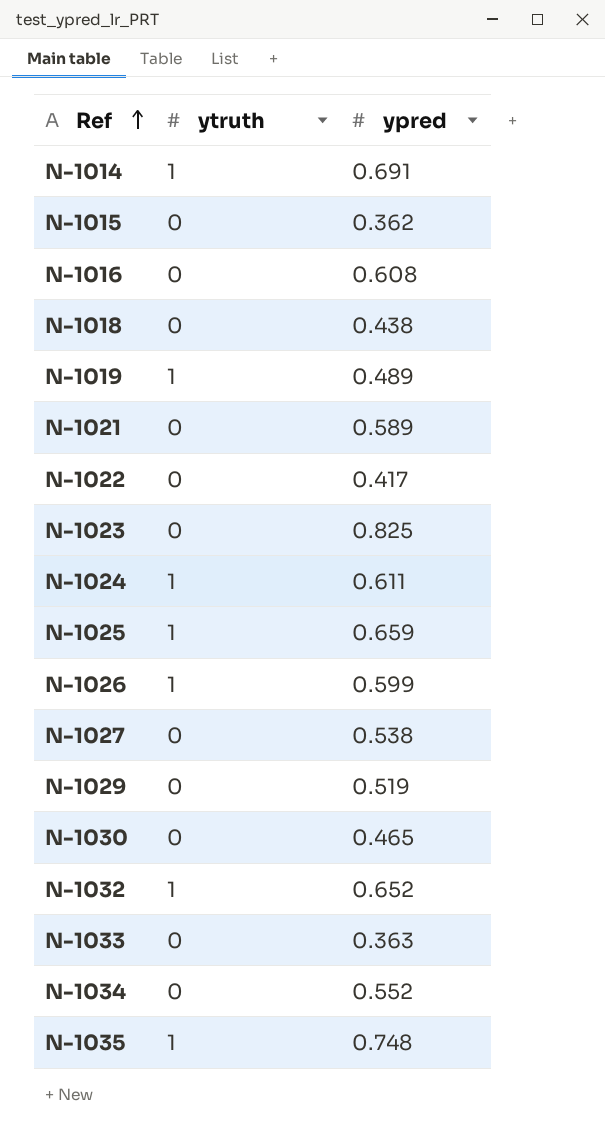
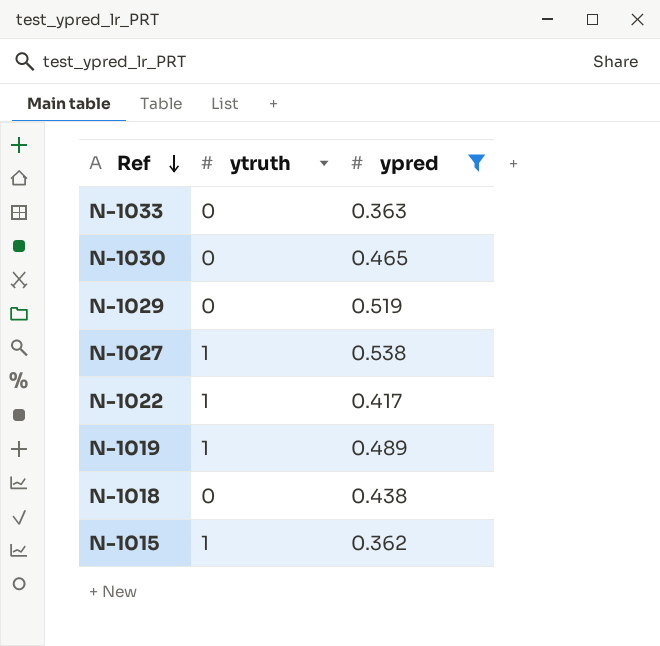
filter: none -> ypred <= 0.538
row order: Ref ascending -> Ref descending
N-1027 | ytruth: 0 -> 1
N-1022 | ytruth: 0 -> 1
N-1015 | ytruth: 0 -> 1

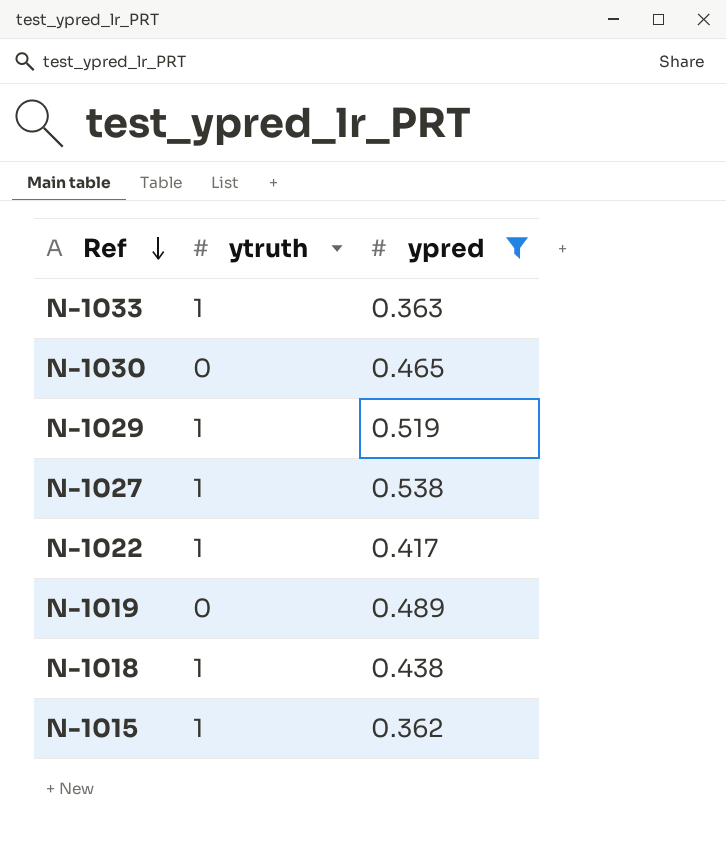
N-1033 | ytruth: 0 -> 1
N-1029 | ytruth: 0 -> 1
N-1019 | ytruth: 1 -> 0
N-1018 | ytruth: 0 -> 1

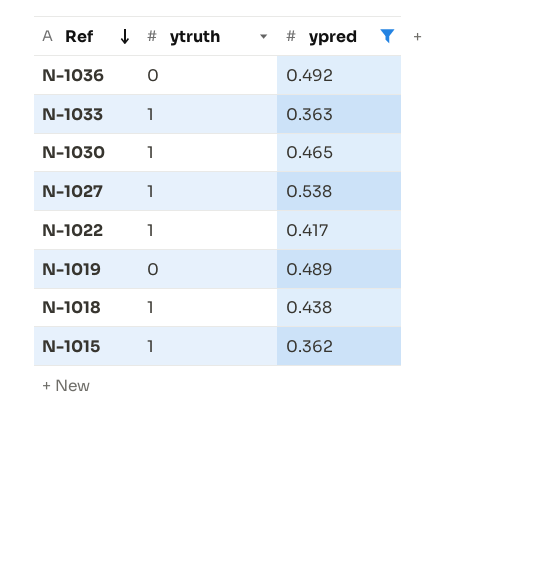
row N-1029: 1 | 0.519 -> none
row N-1036: none -> 0 | 0.492
N-1030 | ytruth: 0 -> 1

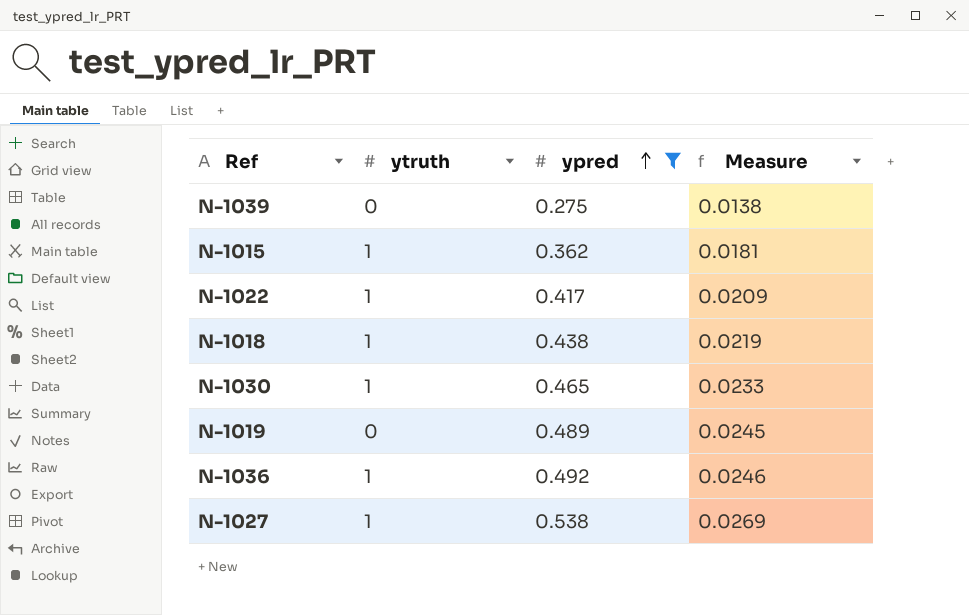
row order: Ref descending -> ypred ascending
column Measure | formula: none -> [ypred] * 0.05
row N-1033: 1 | 0.363 -> none
row N-1039: none -> 0 | 0.275 | 0.0138
N-1036 | ytruth: 0 -> 1

